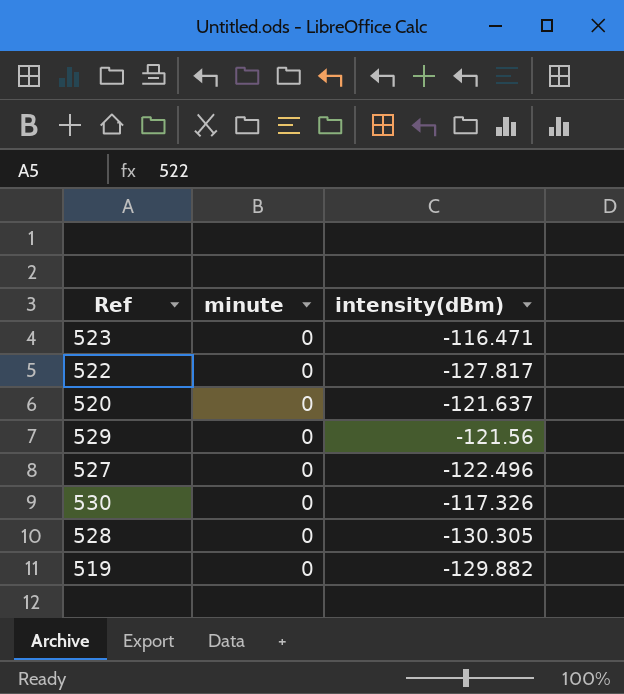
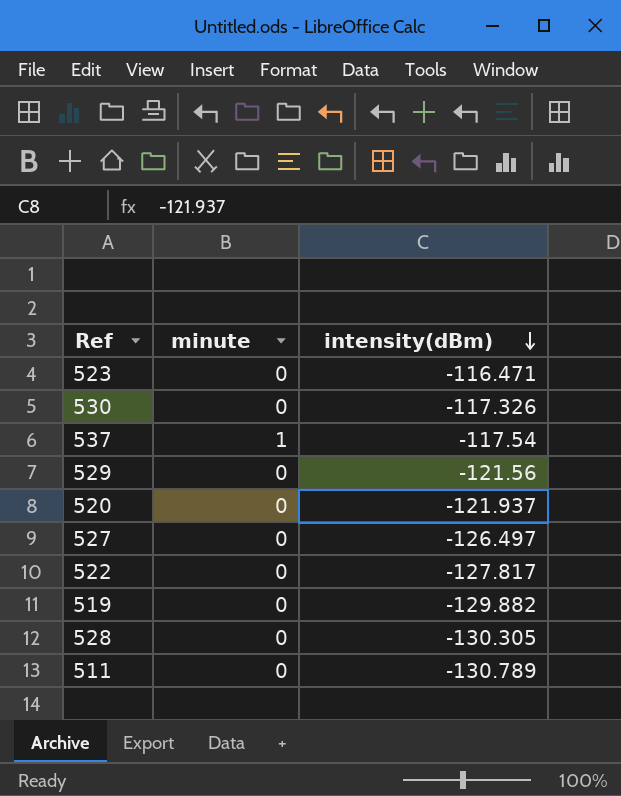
row order: none -> intensity(dBm) descending
row 537: none -> 1 | -117.54
520 | intensity(dBm): -121.637 -> -121.937
527 | intensity(dBm): -122.496 -> -126.497
row 511: none -> 0 | -130.789

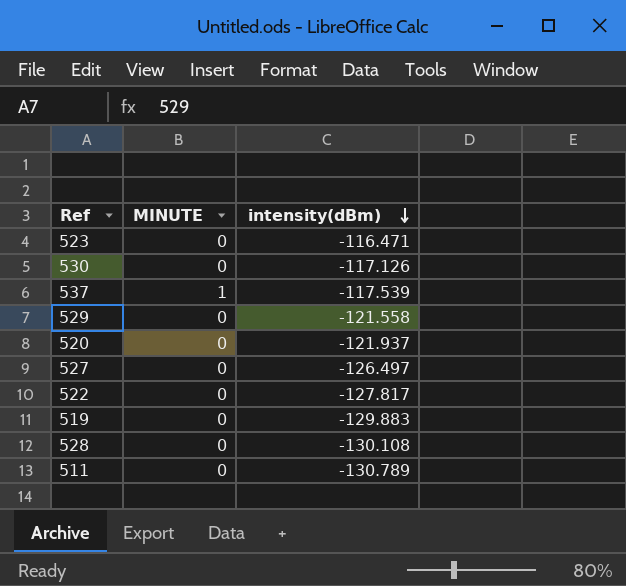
column name: minute -> MINUTE
530 | intensity(dBm): -117.326 -> -117.126
537 | intensity(dBm): -117.54 -> -117.539
529 | intensity(dBm): -121.56 -> -121.558
519 | intensity(dBm): -129.882 -> -129.883
528 | intensity(dBm): -130.305 -> -130.108

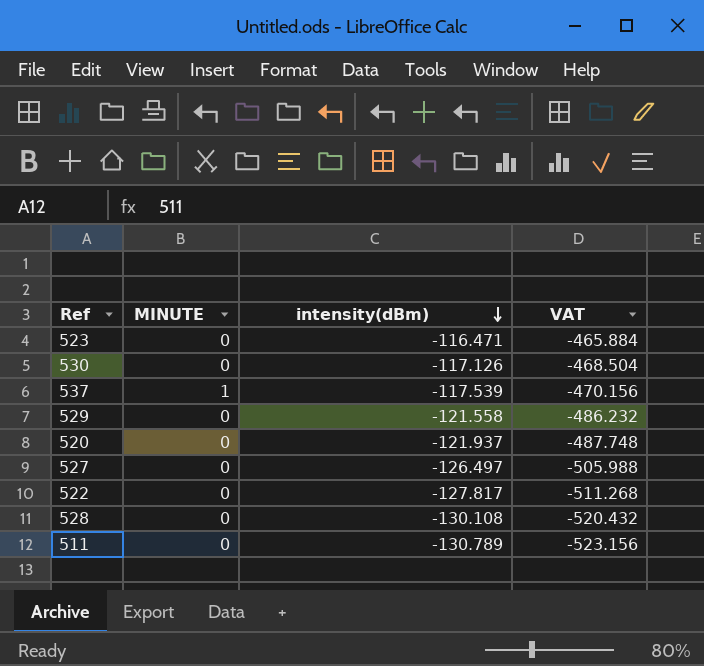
column VAT | formula: none -> [intensity(dBm)] * 4
row 519: 0 | -129.883 -> none

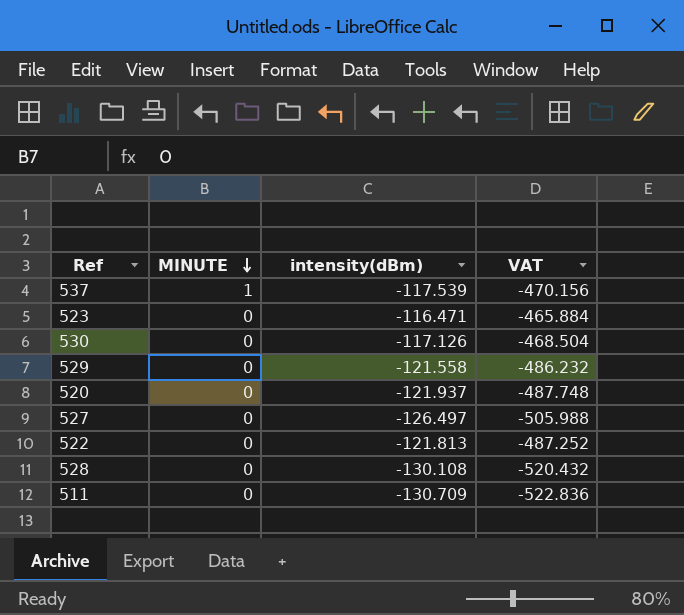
row order: intensity(dBm) descending -> MINUTE descending
522 | intensity(dBm): -127.817 -> -121.813
522 | VAT: -511.268 -> -487.252
511 | intensity(dBm): -130.789 -> -130.709
511 | VAT: -523.156 -> -522.836

